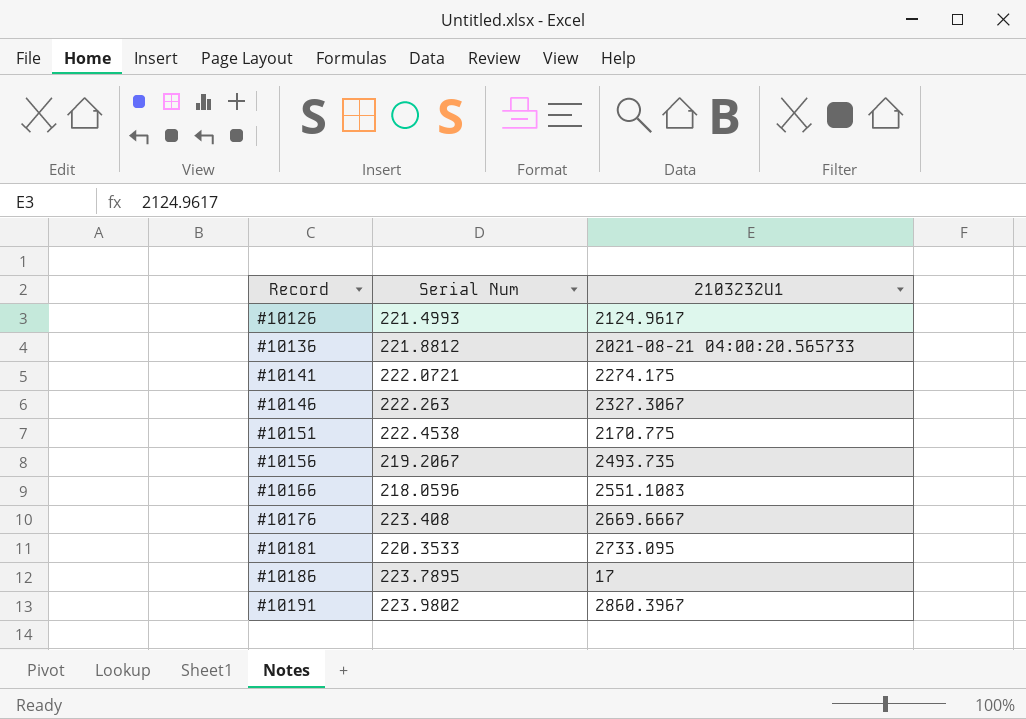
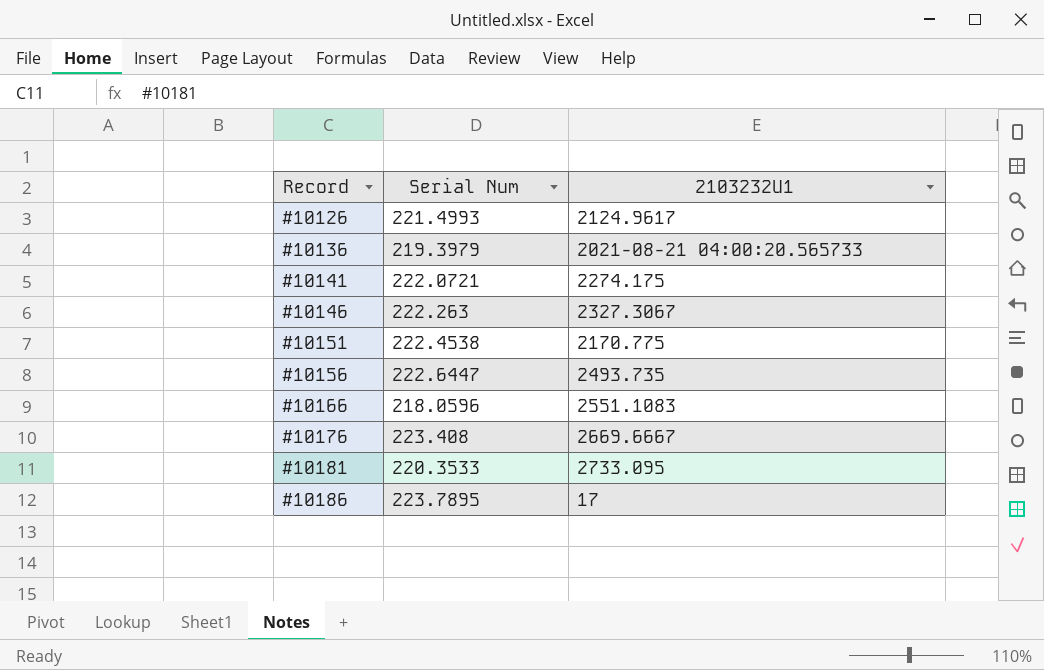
row #10191: 223.9802 | 2860.3967 -> none
#10136 | Serial Num: 221.8812 -> 219.3979
#10156 | Serial Num: 219.2067 -> 222.6447

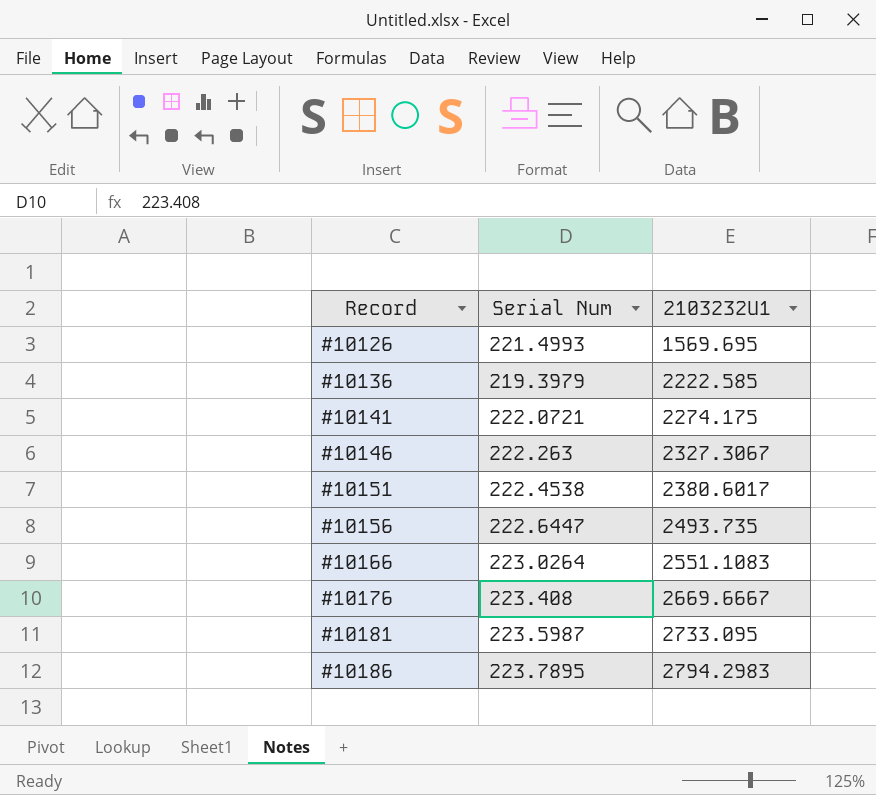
#10126 | 2103232U1: 2124.9617 -> 1569.695
#10136 | 2103232U1: 2021-08-21 04:00:20.565733 -> 2222.585
#10151 | 2103232U1: 2170.775 -> 2380.6017
#10166 | Serial Num: 218.0596 -> 223.0264
#10181 | Serial Num: 220.3533 -> 223.5987
#10186 | 2103232U1: 17 -> 2794.2983

